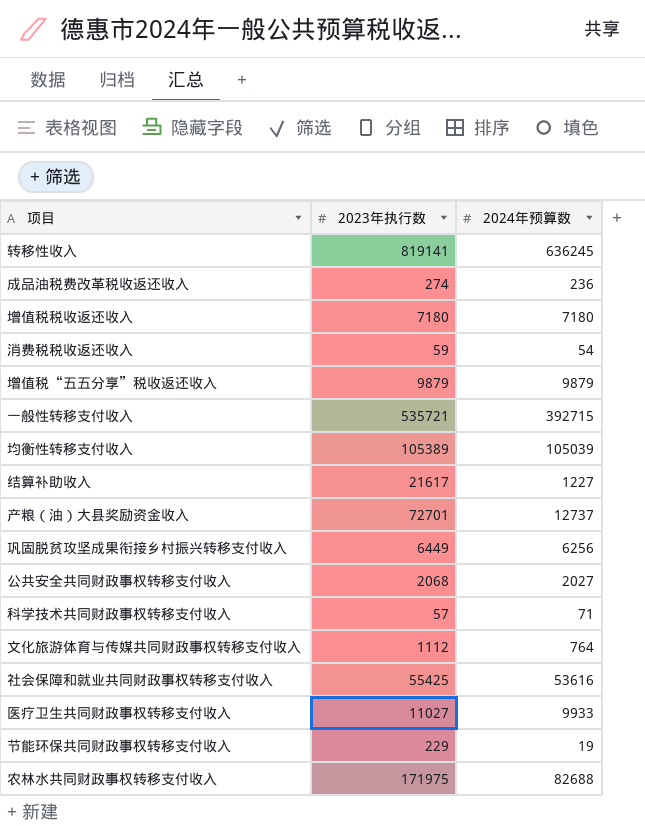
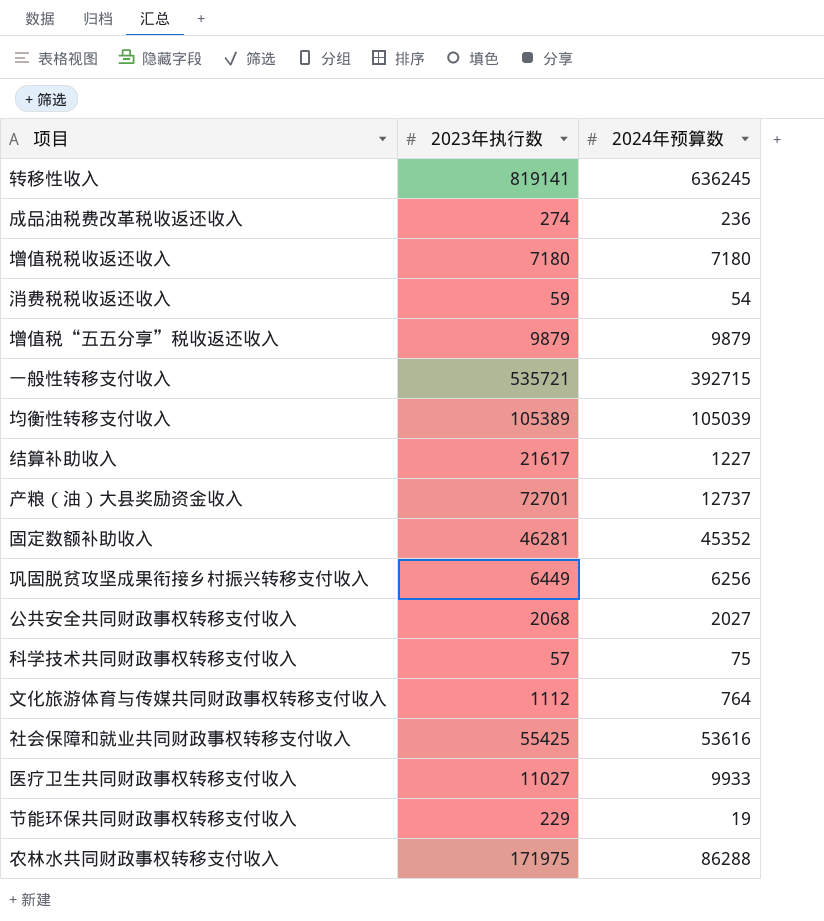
row 固定数额补助收入: none -> 46281 | 45352
科学技术共同财政事权转移支付收入 | 2024年预算数: 71 -> 75
农林水共同财政事权转移支付收入 | 2024年预算数: 82688 -> 86288

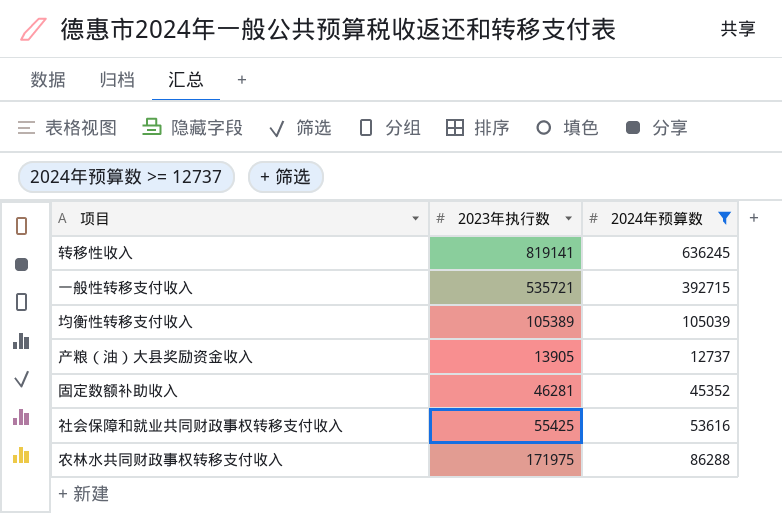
filter: none -> 2024年预算数 >= 12737
产粮（油）大县奖励资金收入 | 2023年执行数: 72701 -> 13905

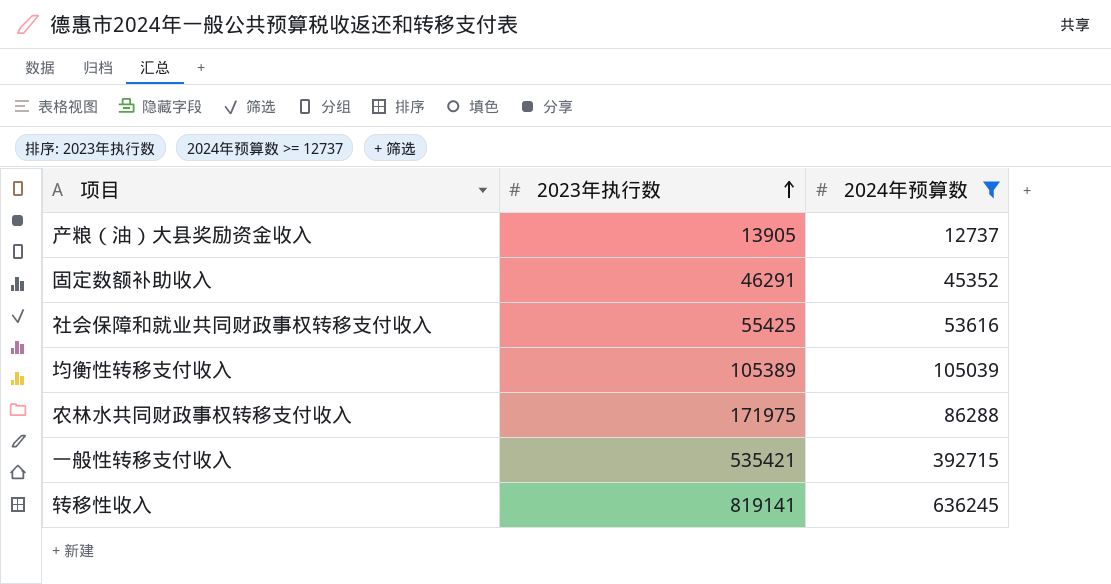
row order: none -> 2023年执行数 ascending
固定数额补助收入 | 2023年执行数: 46281 -> 46291
一般性转移支付收入 | 2023年执行数: 535721 -> 535421

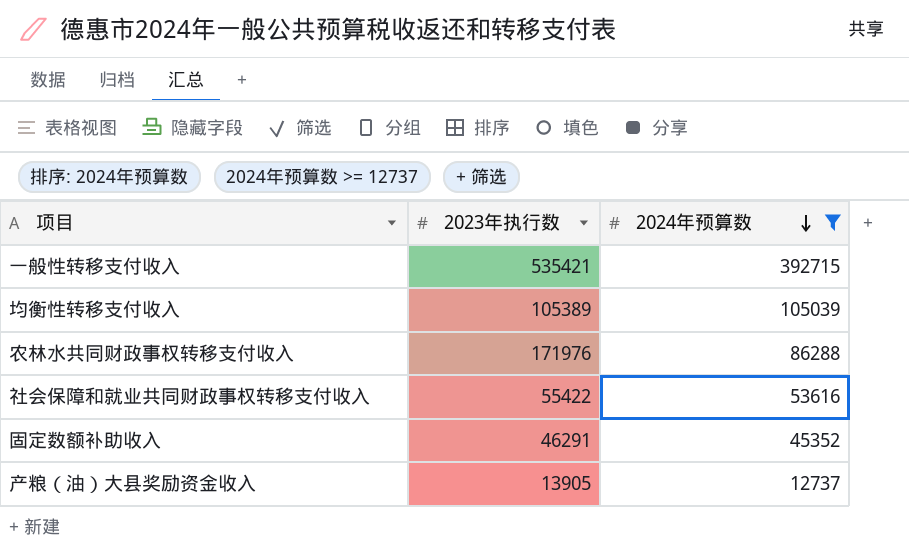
row order: 2023年执行数 ascending -> 2024年预算数 descending
row 转移性收入: 819141 | 636245 -> none
农林水共同财政事权转移支付收入 | 2023年执行数: 171975 -> 171976
社会保障和就业共同财政事权转移支付收入 | 2023年执行数: 55425 -> 55422

